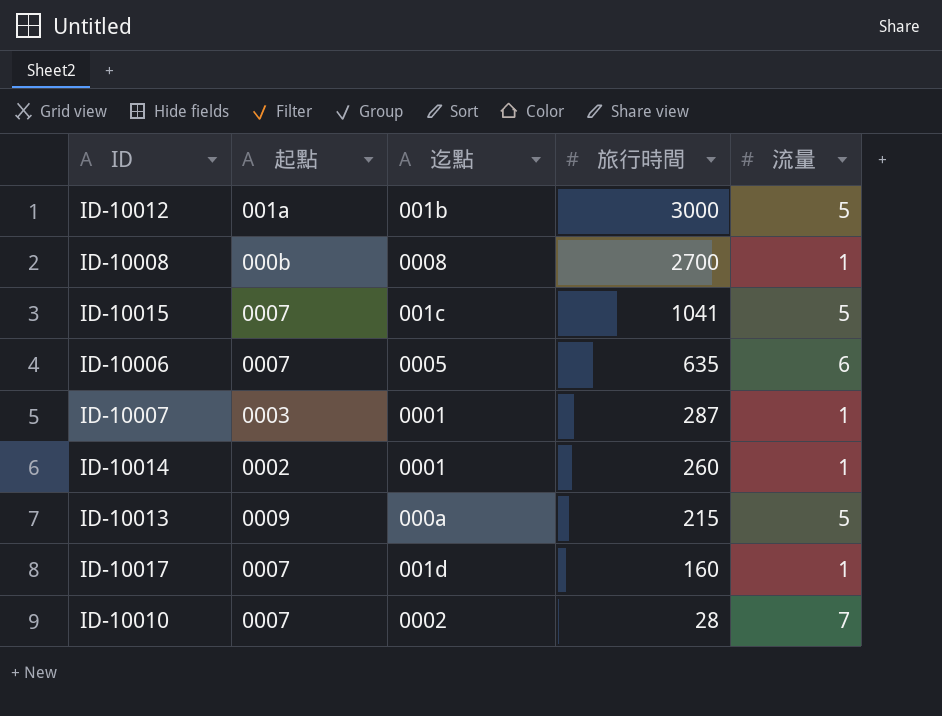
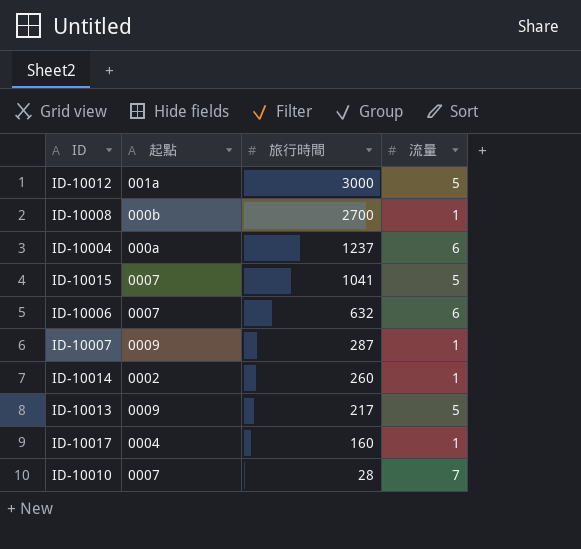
column 迄點 | position: 3 -> none
row ID-10004: none -> 000a | 1237 | 6
ID-10006 | 旅行時間: 635 -> 632
ID-10007 | 起點: 0003 -> 0009
ID-10013 | 旅行時間: 215 -> 217
ID-10017 | 起點: 0007 -> 0004

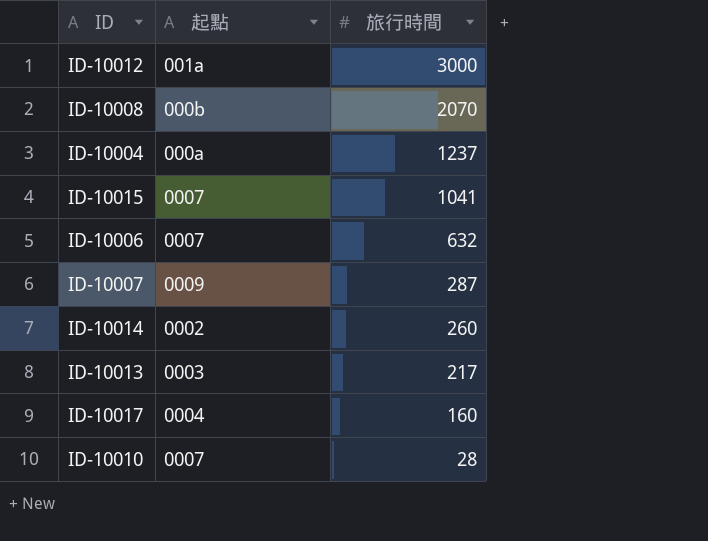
column 流量 | position: 4 -> none
ID-10008 | 旅行時間: 2700 -> 2070
ID-10013 | 起點: 0009 -> 0003

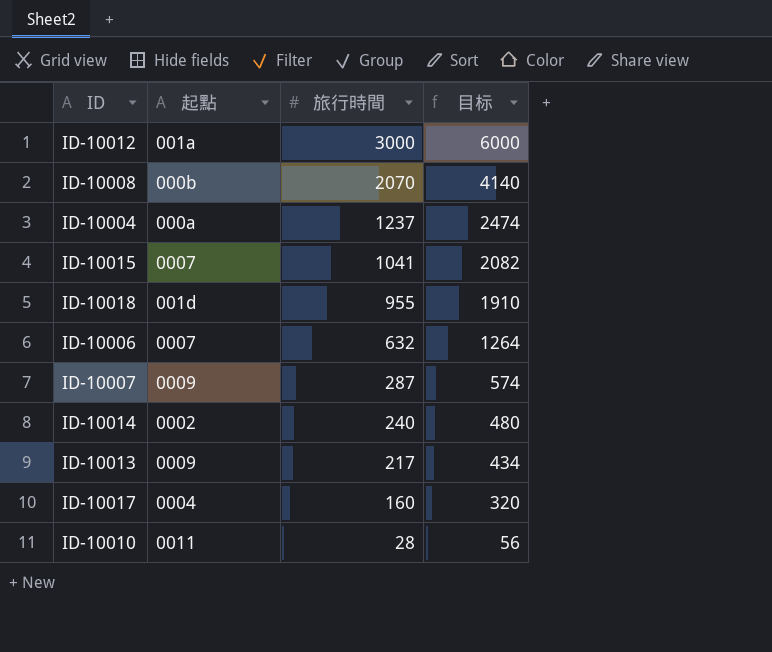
column 目标 | formula: none -> [旅行時間] * 2
row ID-10018: none -> 001d | 955 | 1910
ID-10014 | 旅行時間: 260 -> 240
ID-10013 | 起點: 0003 -> 0009
ID-10010 | 起點: 0007 -> 0011

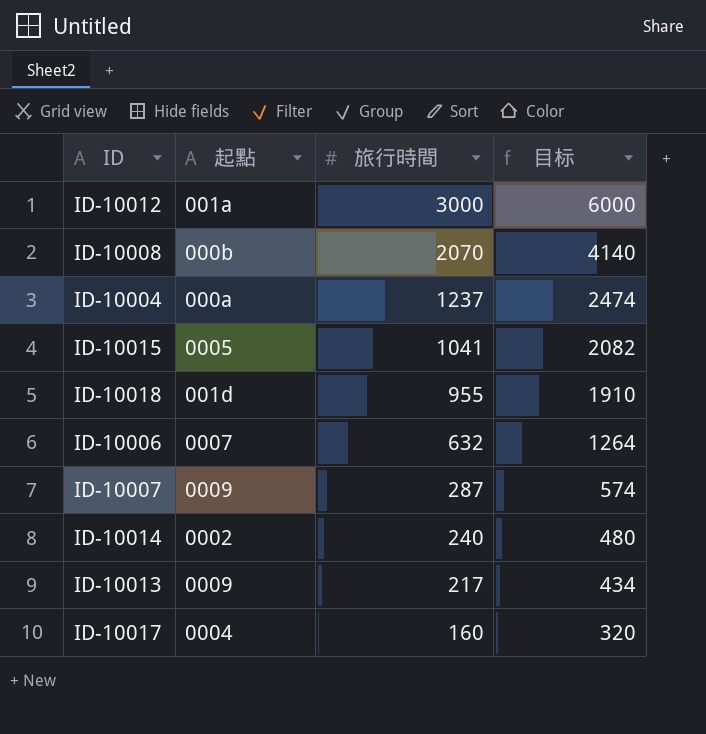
row ID-10010: 0011 | 28 | 56 -> none
ID-10015 | 起點: 0007 -> 0005

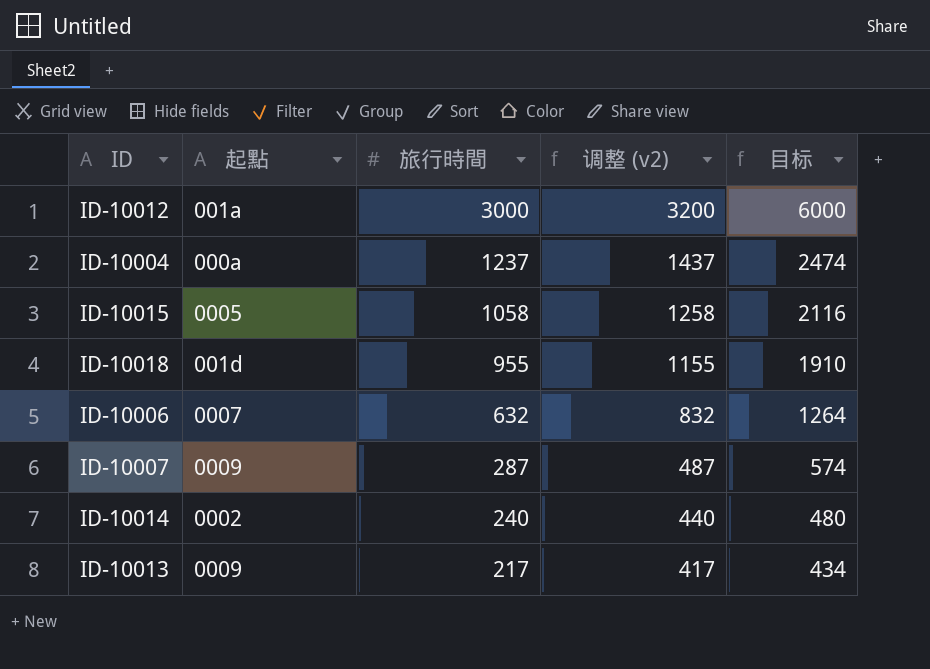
column 调整 (v2) | formula: none -> [旅行時間] + 200
row ID-10008: 000b | 2070 | 4140 -> none
row ID-10017: 0004 | 160 | 320 -> none
ID-10015 | 旅行時間: 1041 -> 1058
ID-10015 | 目标: 2082 -> 2116

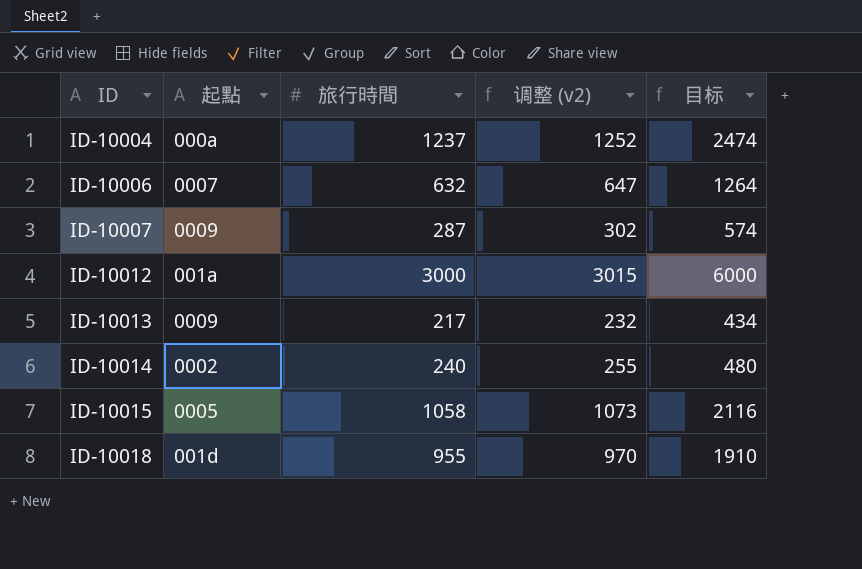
row order: 旅行時間 descending -> ID ascending
column 调整 (v2) | formula: [旅行時間] + 200 -> [旅行時間] + 15

